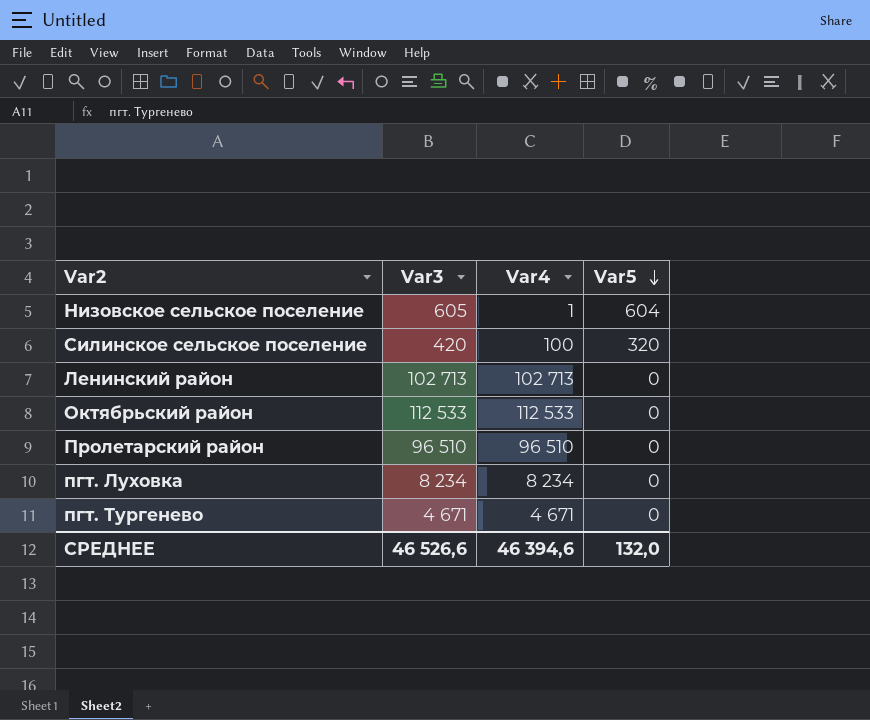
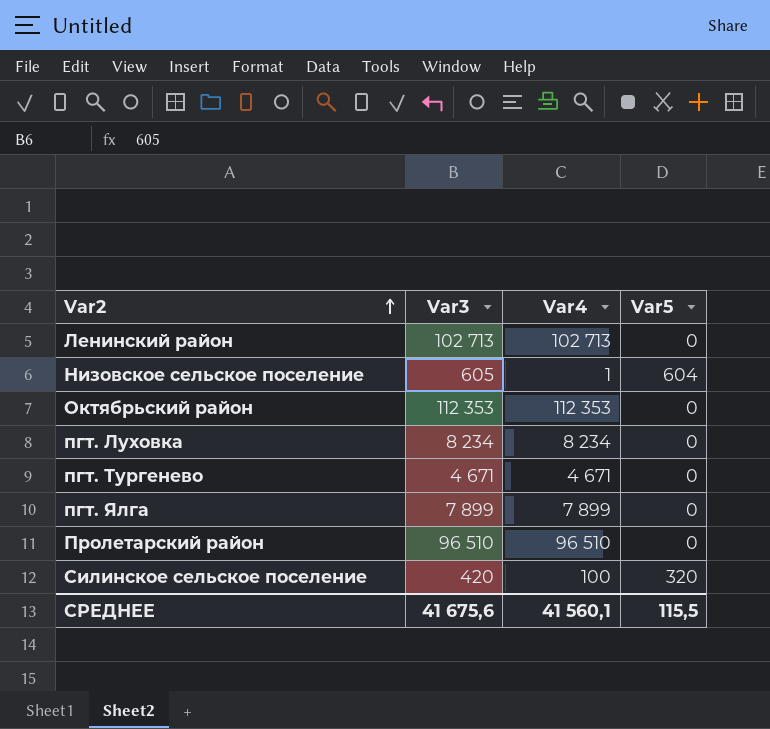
row order: Var5 descending -> Var2 ascending
Октябрьский район | Var3: 112 533 -> 112 353
Октябрьский район | Var4: 112 533 -> 112 353
row пгт. Ялга: none -> 7 899 | 7 899 | 0
СРЕДНЕЕ | Var3: 46 526,6 -> 41 675,6
СРЕДНЕЕ | Var4: 46 394,6 -> 41 560,1
СРЕДНЕЕ | Var5: 132,0 -> 115,5

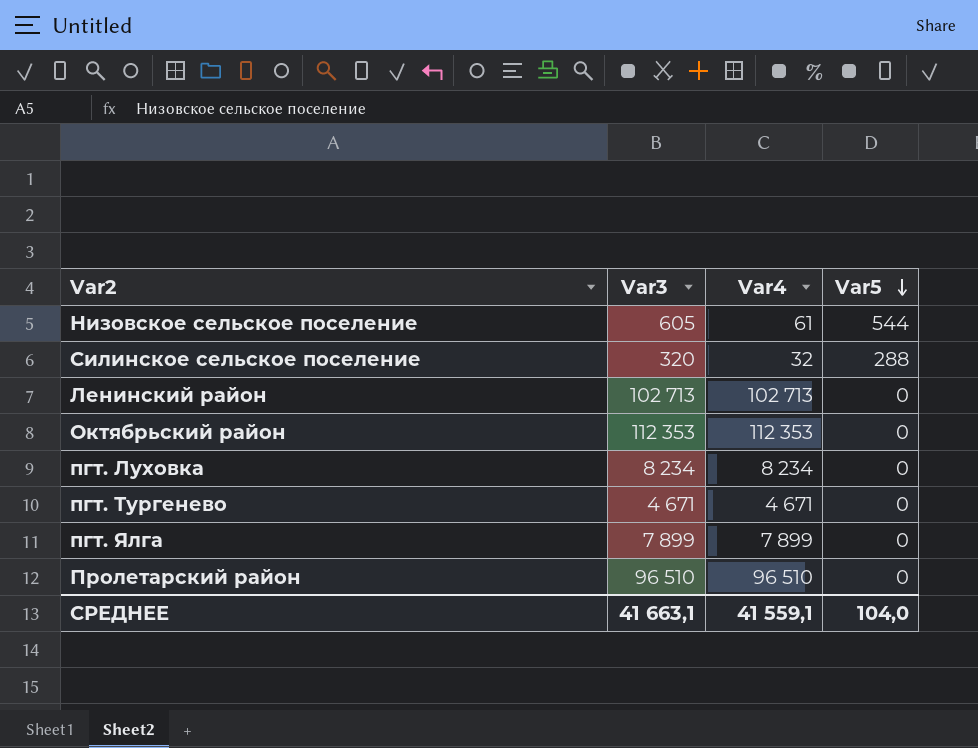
row order: Var2 ascending -> Var5 descending
Низовское сельское поселение | Var4: 1 -> 61
Низовское сельское поселение | Var5: 604 -> 544
Силинское сельское поселение | Var3: 420 -> 320
Силинское сельское поселение | Var4: 100 -> 32
Силинское сельское поселение | Var5: 320 -> 288
СРЕДНЕЕ | Var3: 41 675,6 -> 41 663,1
СРЕДНЕЕ | Var4: 41 560,1 -> 41 559,1
СРЕДНЕЕ | Var5: 115,5 -> 104,0

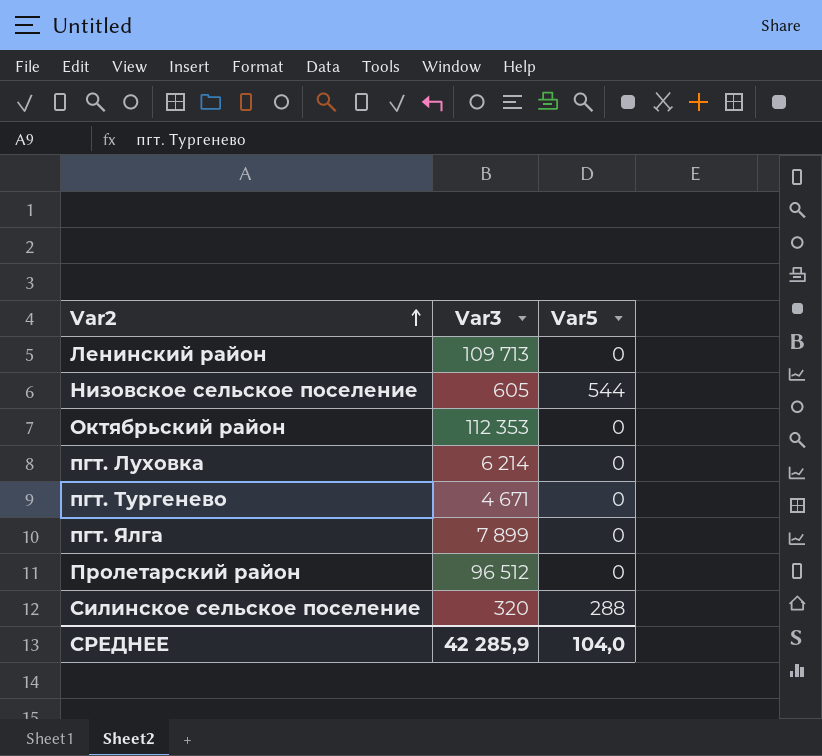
row order: Var5 descending -> Var2 ascending
column Var4 | formula: [Var3] - [Var5] -> none
Ленинский район | Var3: 102 713 -> 109 713
пгт. Луховка | Var3: 8 234 -> 6 214
Пролетарский район | Var3: 96 510 -> 96 512
СРЕДНЕЕ | Var3: 41 663,1 -> 42 285,9

